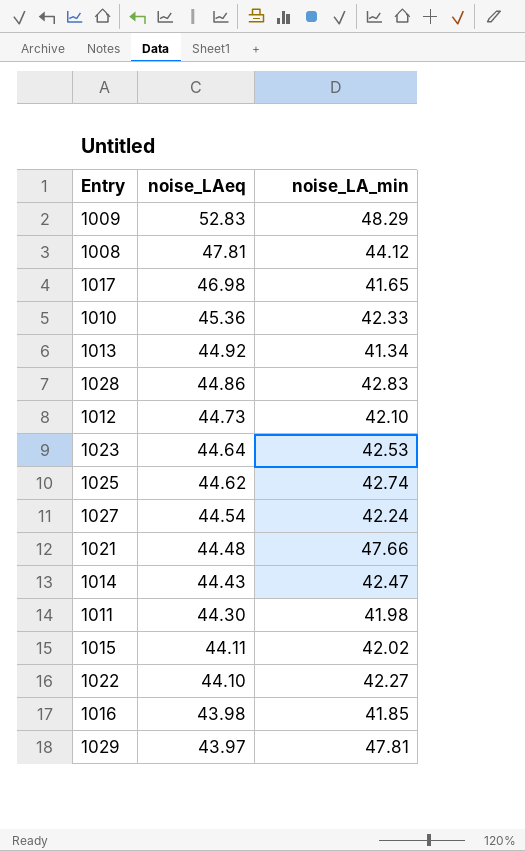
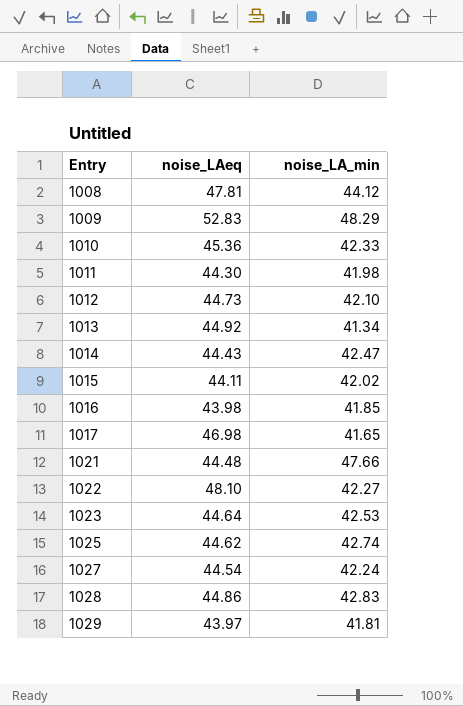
row order: noise_LAeq descending -> Entry ascending
1022 | noise_LAeq: 44.10 -> 48.10
1029 | noise_LA_min: 47.81 -> 41.81

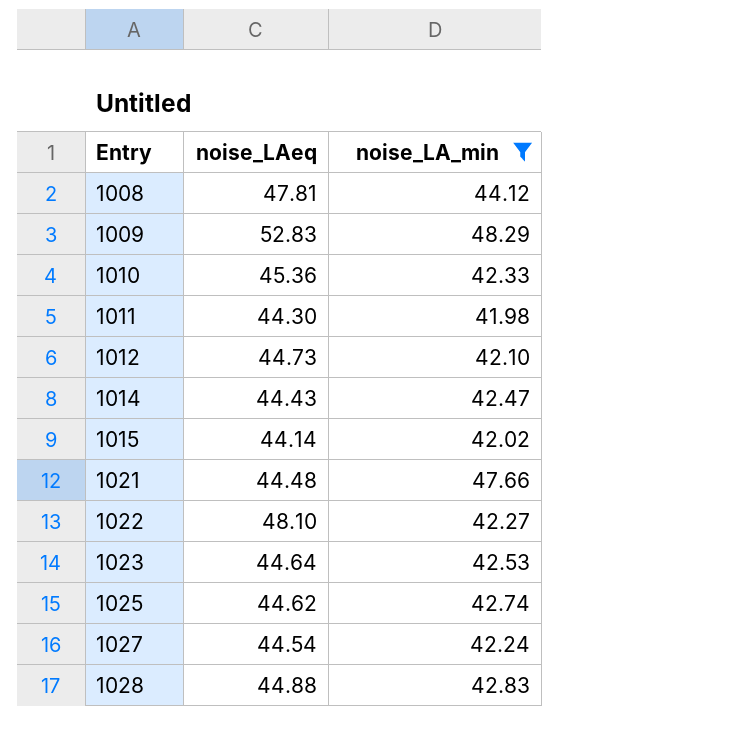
filter: none -> noise_LA_min >= 41.98
1015 | noise_LAeq: 44.11 -> 44.14
1028 | noise_LAeq: 44.86 -> 44.88

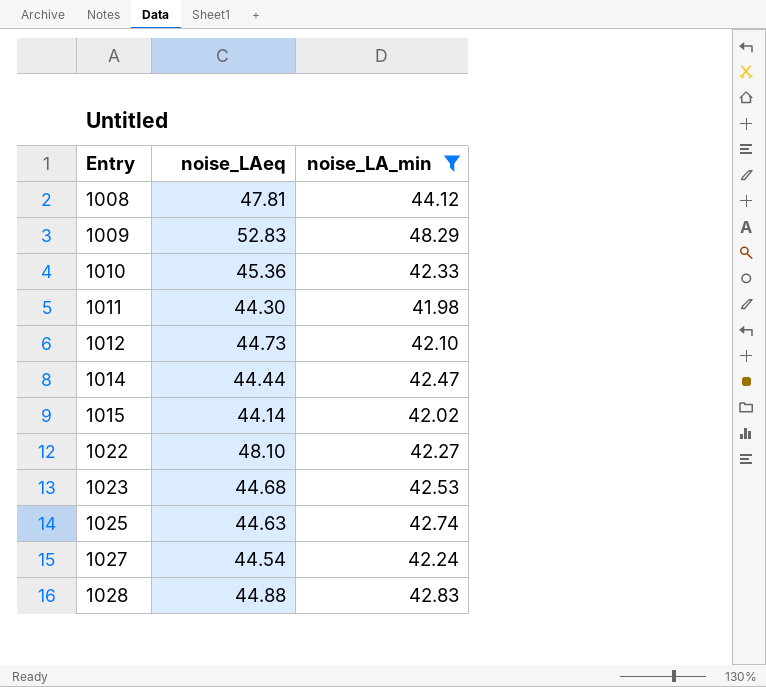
row 1021: 44.48 | 47.66 -> none
1014 | noise_LAeq: 44.43 -> 44.44
1023 | noise_LAeq: 44.64 -> 44.68
1025 | noise_LAeq: 44.62 -> 44.63

